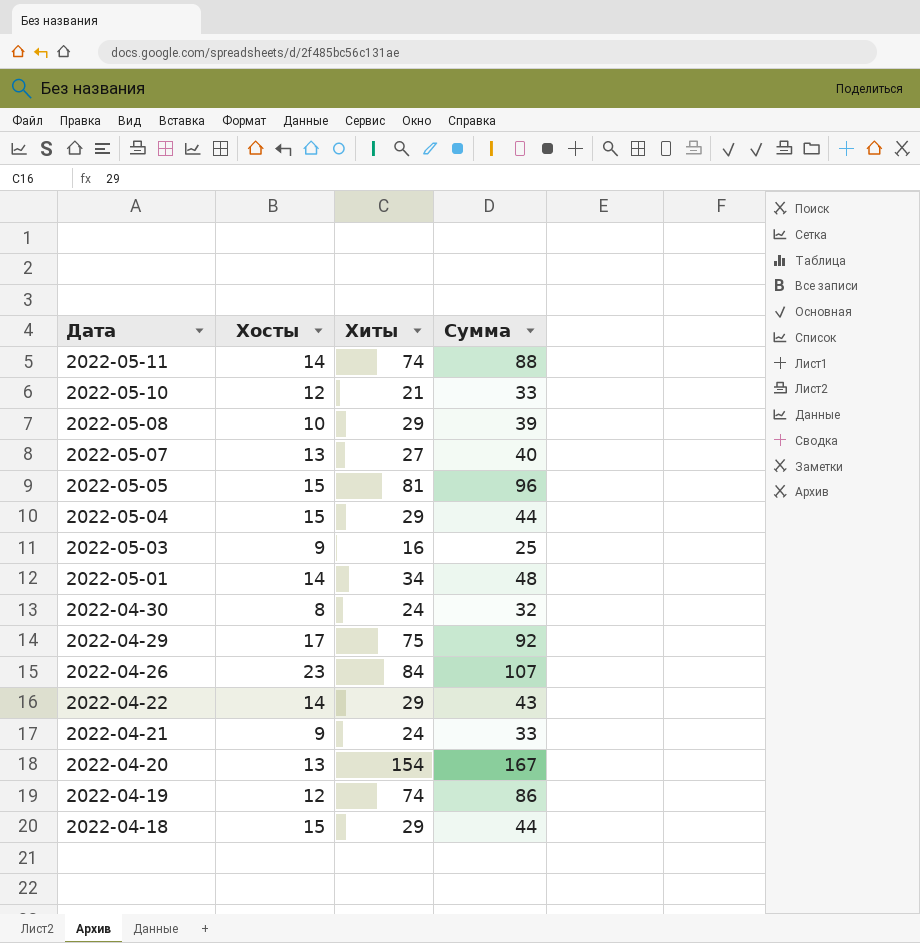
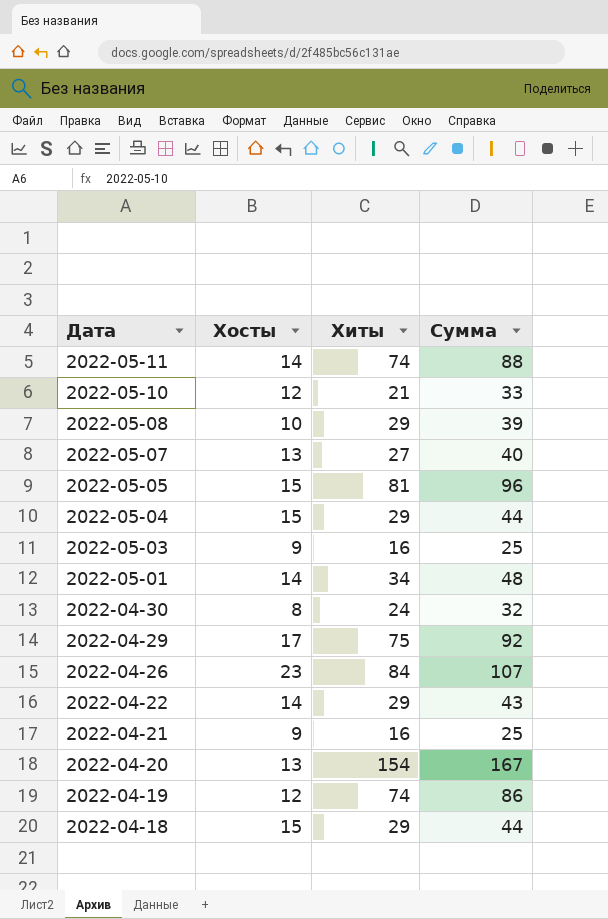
2022-04-21 | Хиты: 24 -> 16
2022-04-21 | Сумма: 33 -> 25

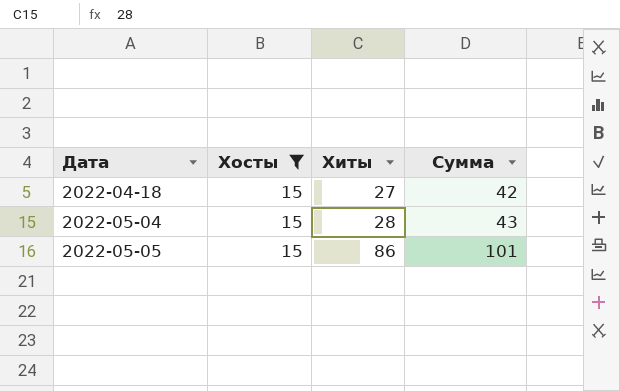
filter: none -> Хосты = 15
row order: Дата descending -> Дата ascending
2022-04-18 | Хиты: 29 -> 27
2022-04-18 | Сумма: 44 -> 42
2022-05-04 | Хиты: 29 -> 28
2022-05-04 | Сумма: 44 -> 43
2022-05-05 | Хиты: 81 -> 86
2022-05-05 | Сумма: 96 -> 101

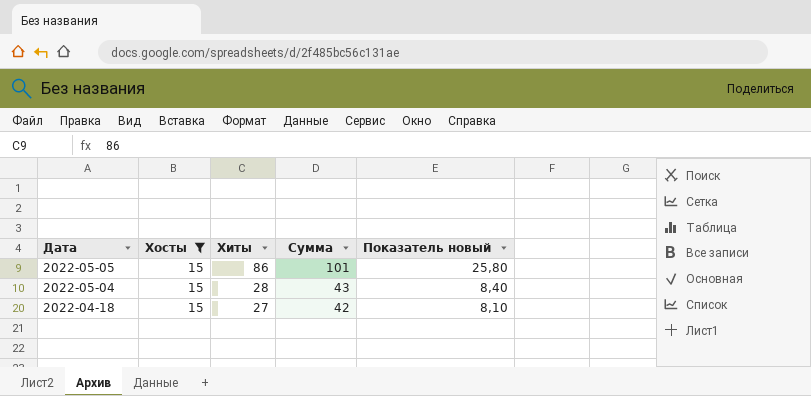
row order: Дата ascending -> Дата descending
column Показатель новый | formula: none -> [Хиты] * 0,3

